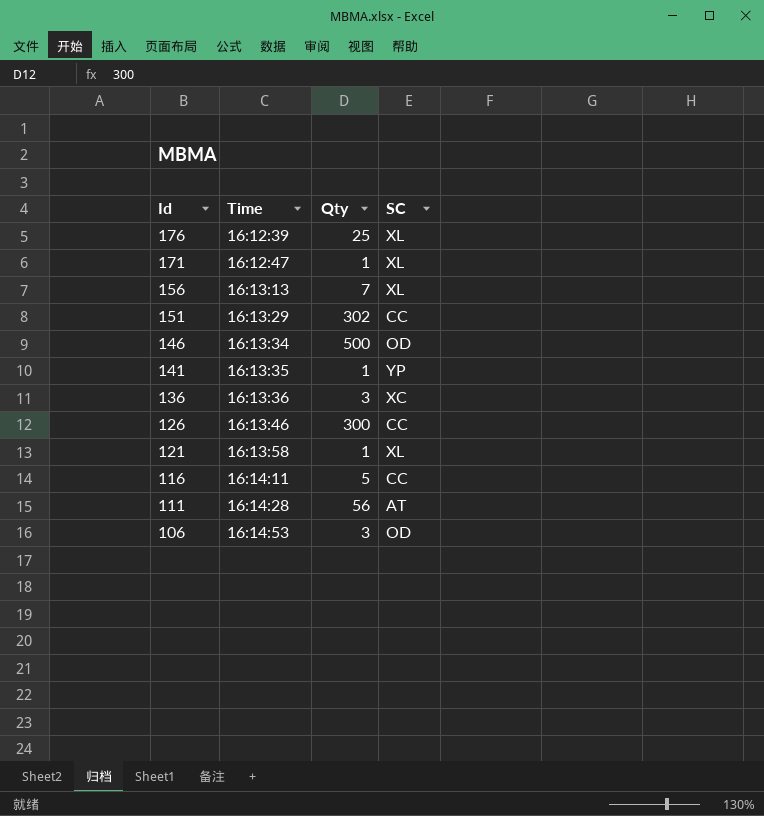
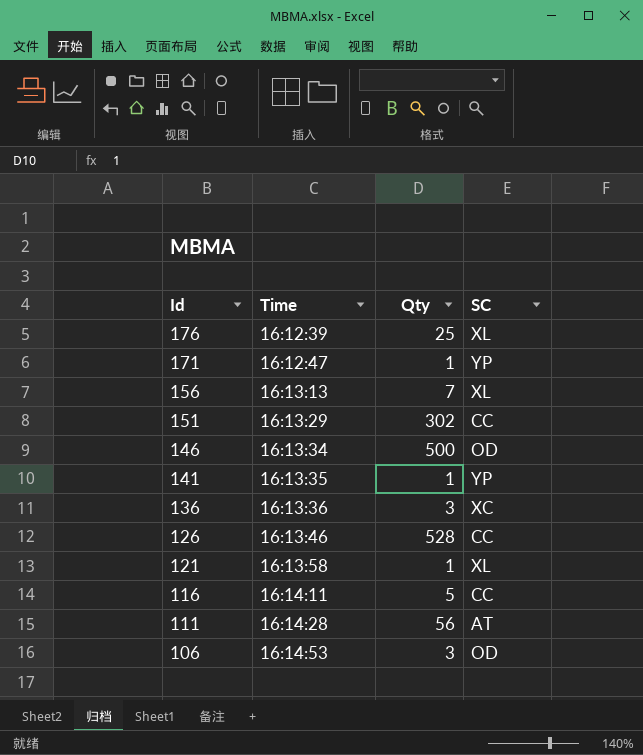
171 | SC: XL -> YP
126 | Qty: 300 -> 528

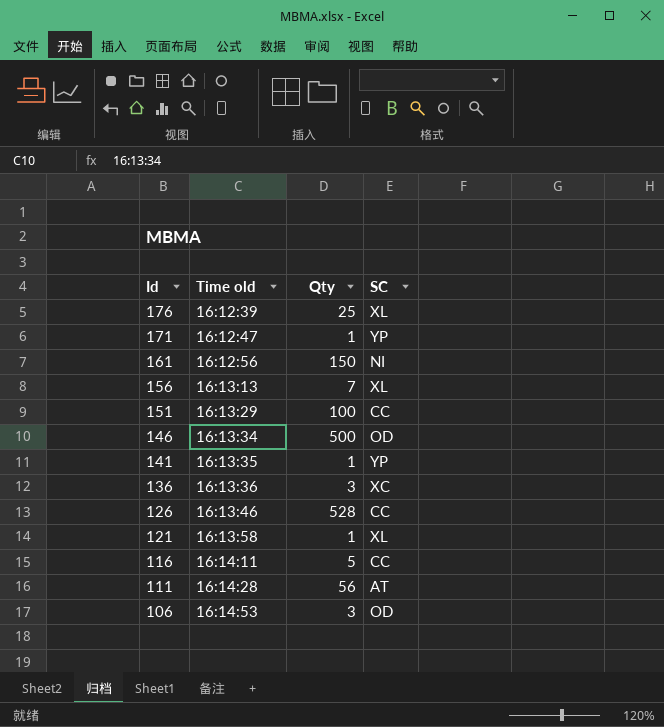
column name: Time -> Time old
row 161: none -> 16:12:56 | 150 | NI
151 | Qty: 302 -> 100

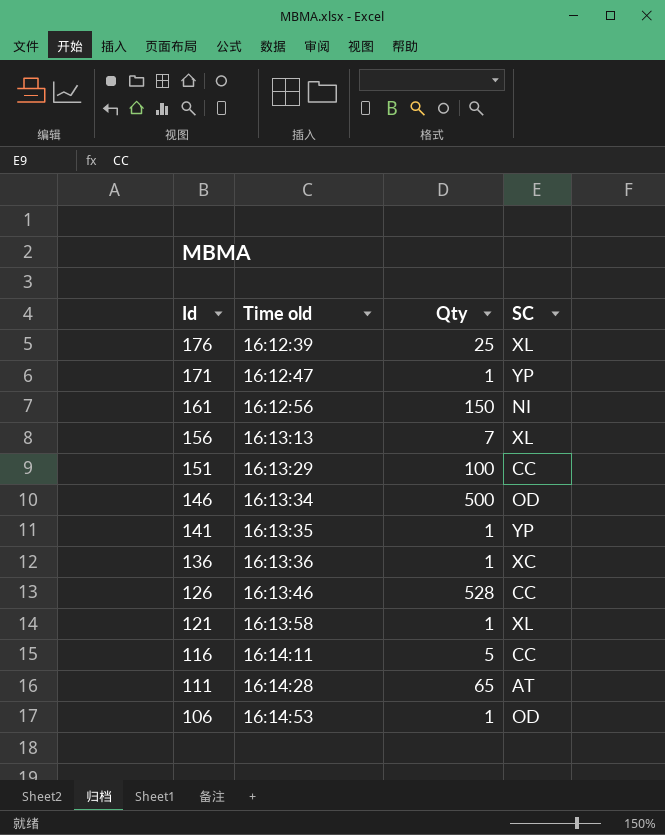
136 | Qty: 3 -> 1
111 | Qty: 56 -> 65
106 | Qty: 3 -> 1

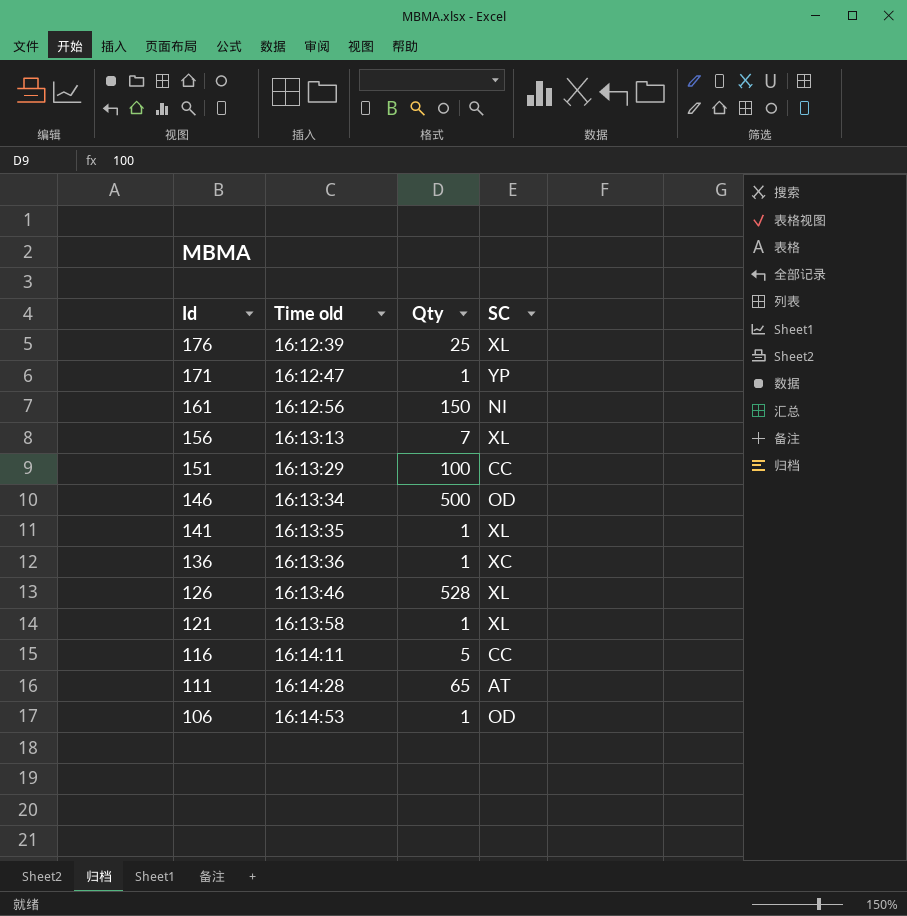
141 | SC: YP -> XL
126 | SC: CC -> XL

